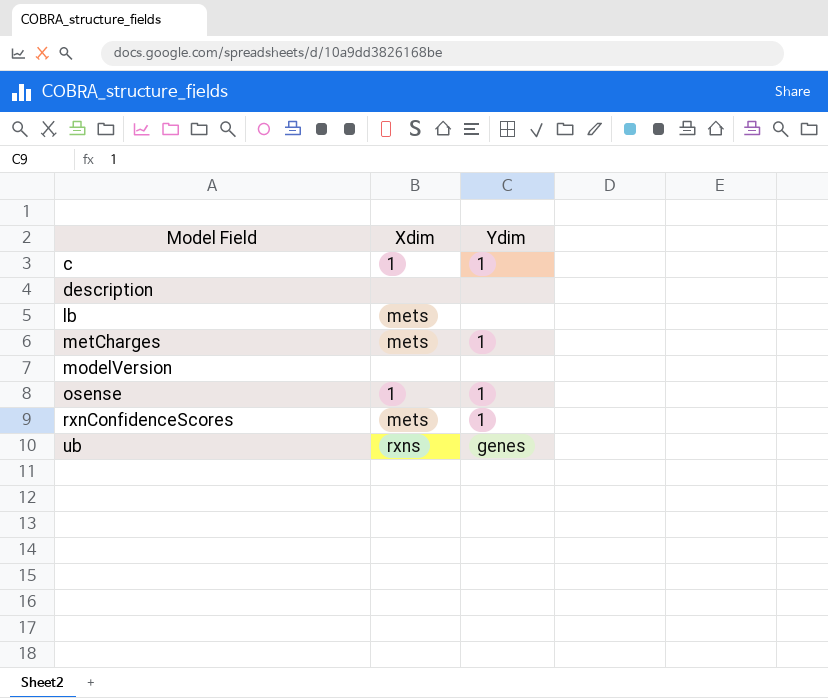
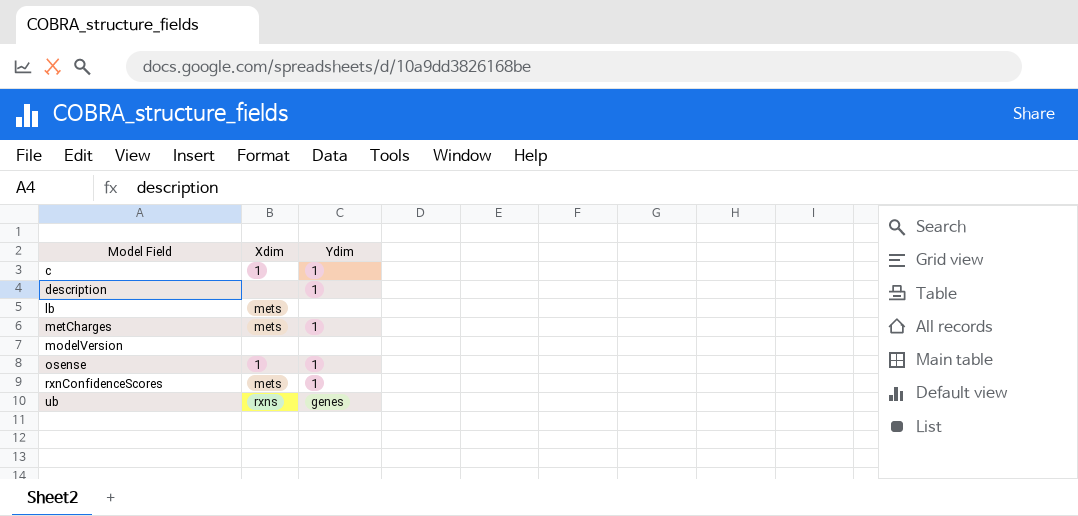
description | Ydim: none -> 1

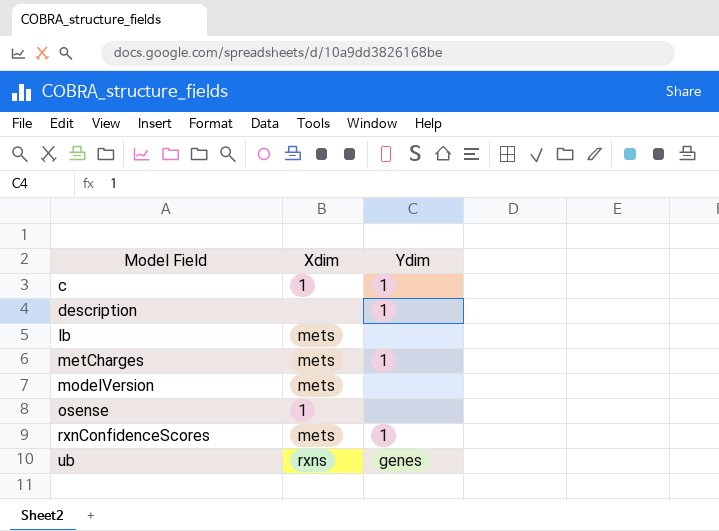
modelVersion | Xdim: none -> mets
osense | Ydim: 1 -> none

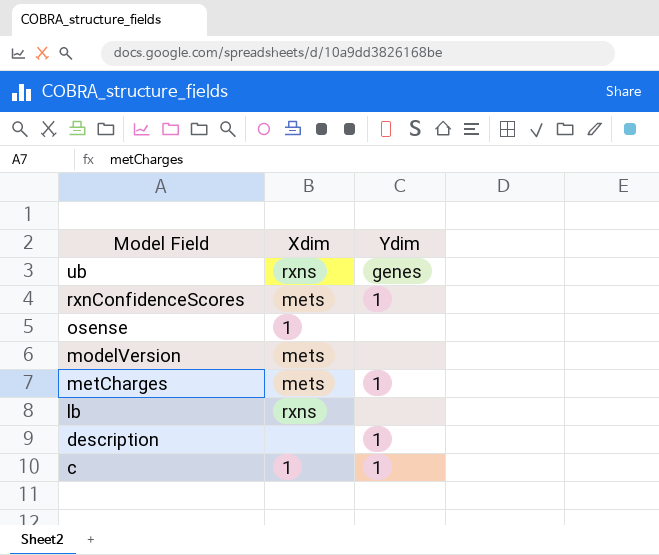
row order: Model Field ascending -> Model Field descending
lb | Xdim: mets -> rxns

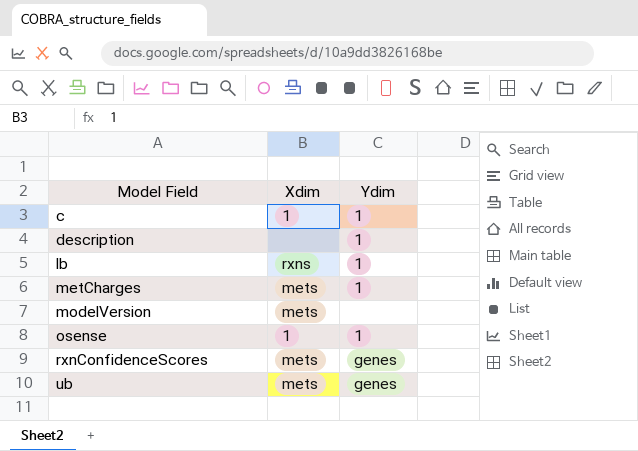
row order: Model Field descending -> Model Field ascending
lb | Ydim: none -> 1
osense | Ydim: none -> 1
rxnConfidenceScores | Ydim: 1 -> genes
ub | Xdim: rxns -> mets

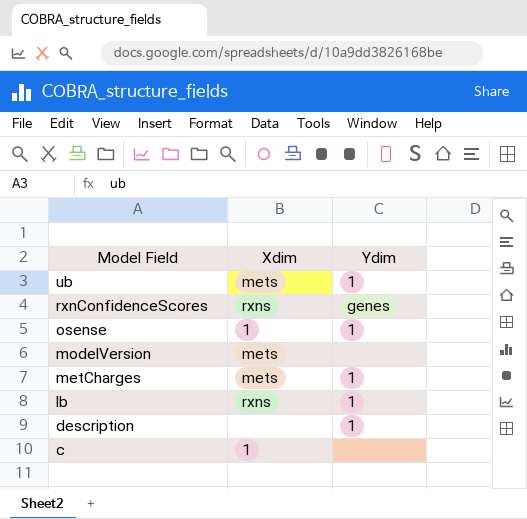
row order: Model Field ascending -> Model Field descending
ub | Ydim: genes -> 1
rxnConfidenceScores | Xdim: mets -> rxns
c | Ydim: 1 -> none

